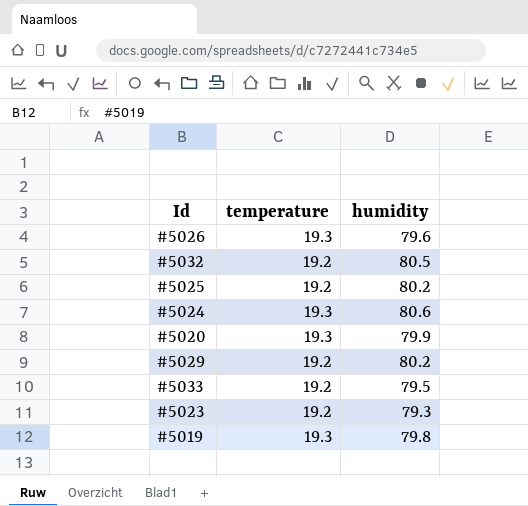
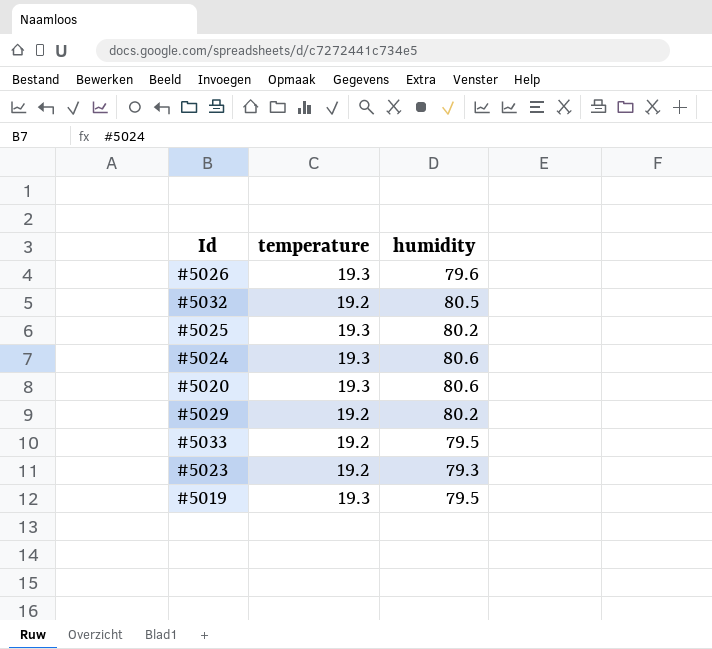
#5025 | temperature: 19.2 -> 19.3
#5020 | humidity: 79.9 -> 80.6
#5019 | humidity: 79.8 -> 79.5

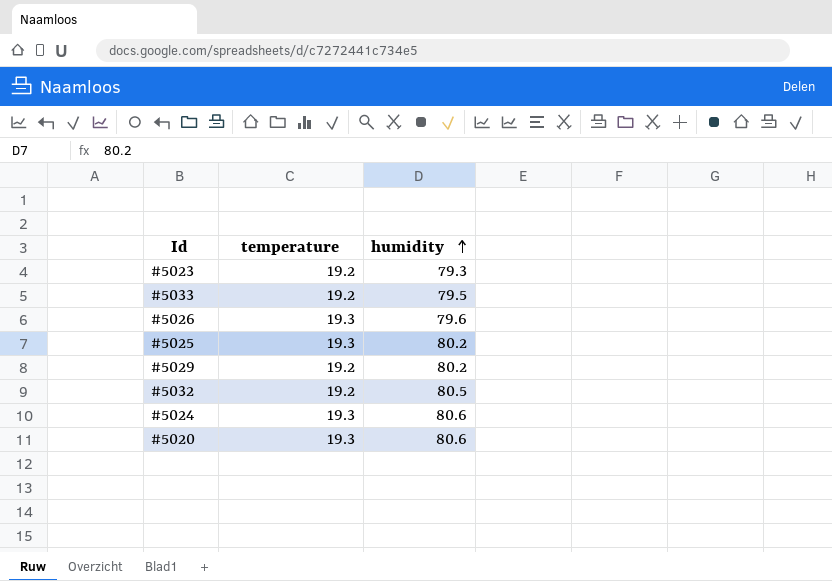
row order: none -> humidity ascending
row #5019: 19.3 | 79.5 -> none

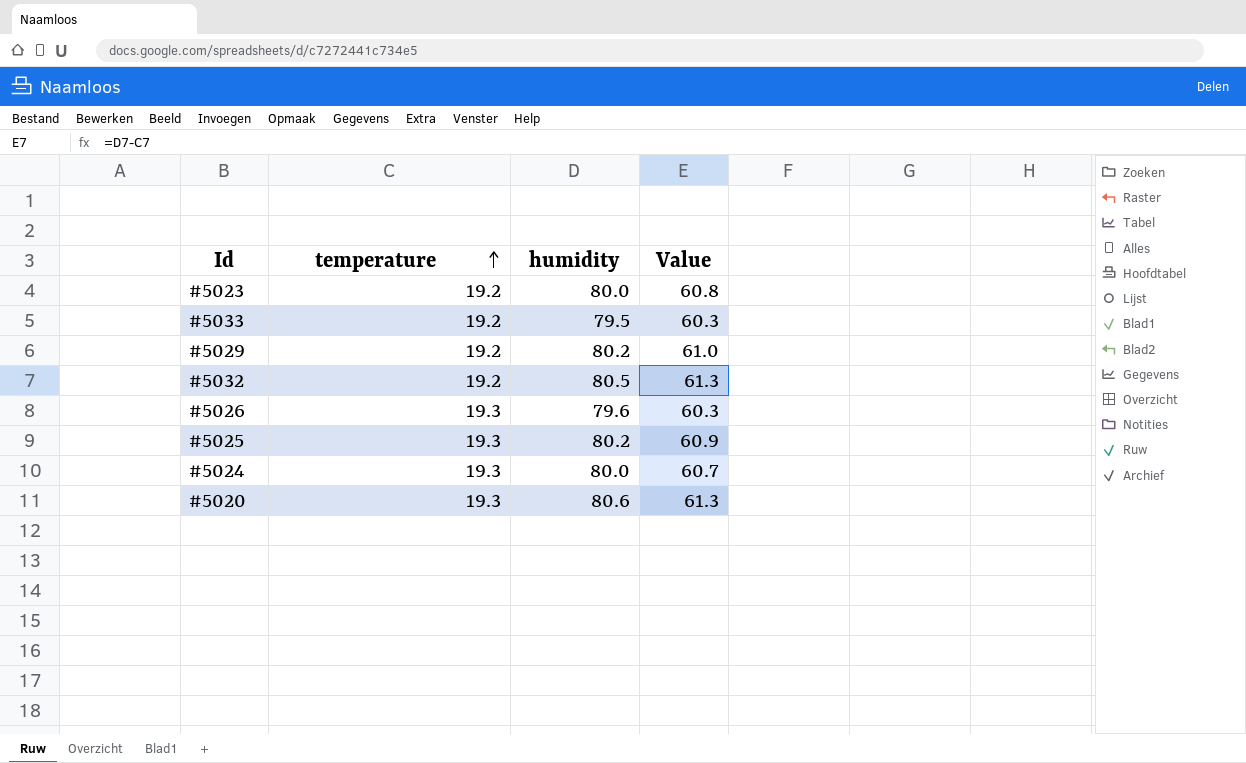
row order: humidity ascending -> temperature ascending
column Value | formula: none -> [humidity] - [temperature]
#5023 | humidity: 79.3 -> 80.0
#5024 | humidity: 80.6 -> 80.0

